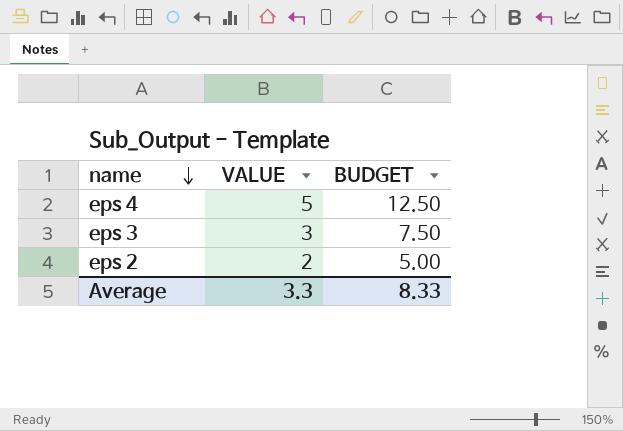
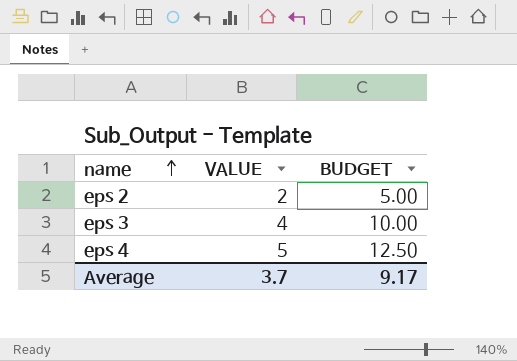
row order: name descending -> name ascending
eps 3 | VALUE: 3 -> 4
eps 3 | BUDGET: 7.50 -> 10.00
Average | VALUE: 3.3 -> 3.7
Average | BUDGET: 8.33 -> 9.17

